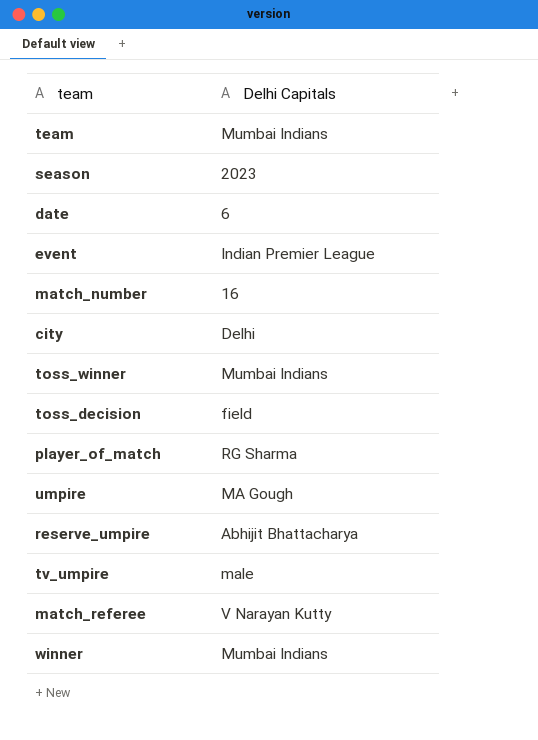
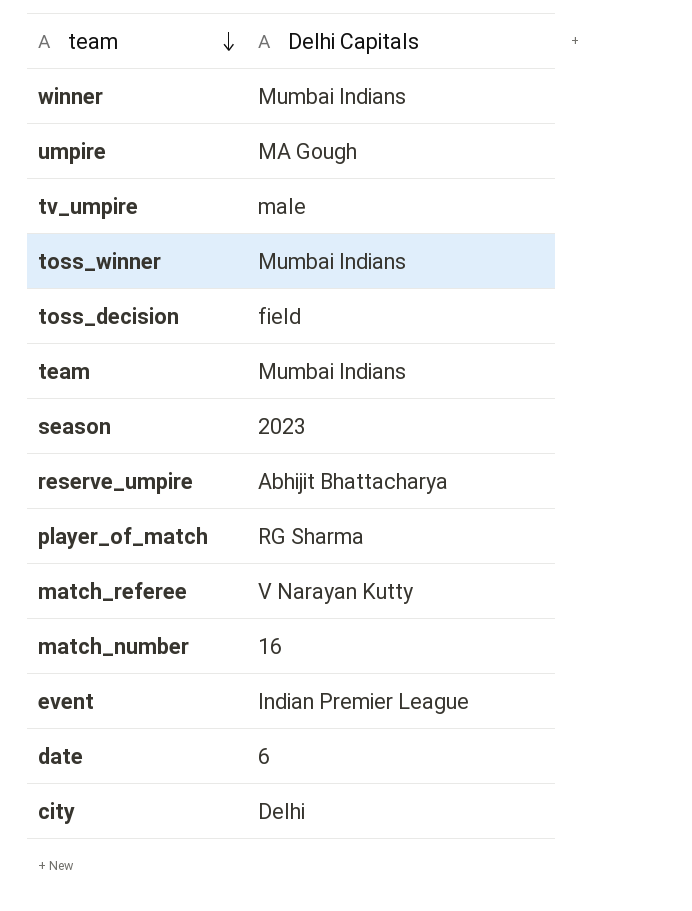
row order: none -> team descending

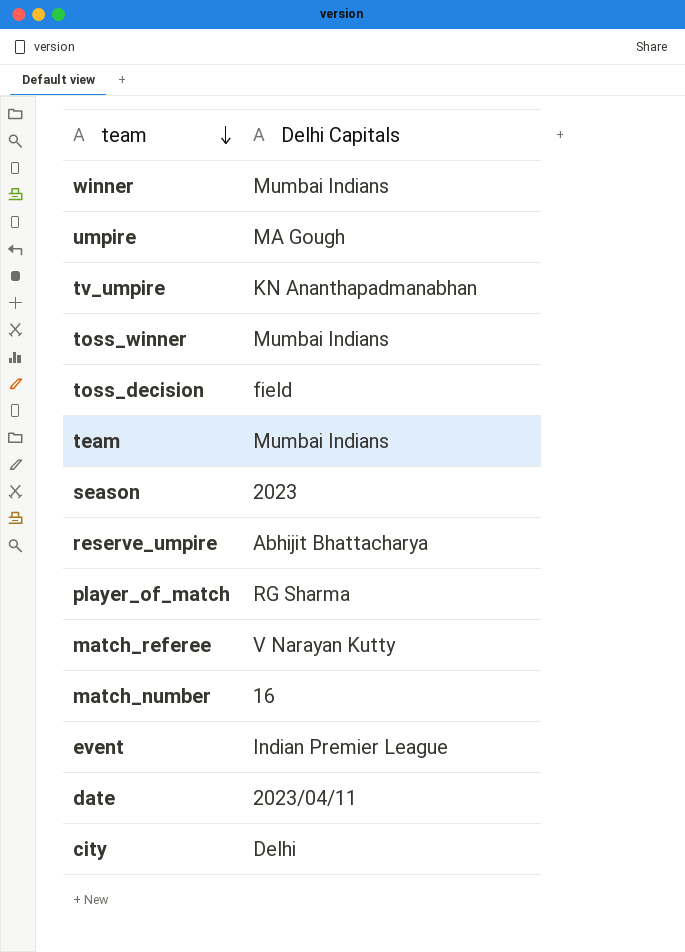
tv_umpire | Delhi Capitals: male -> KN Ananthapadmanabhan
date | Delhi Capitals: 6 -> 2023/04/11

